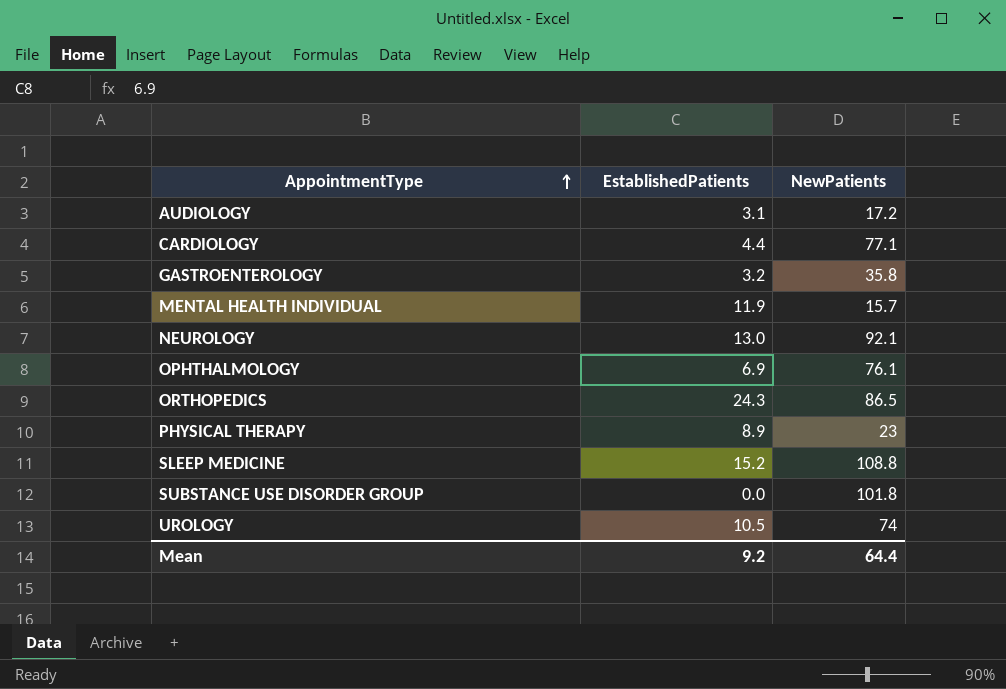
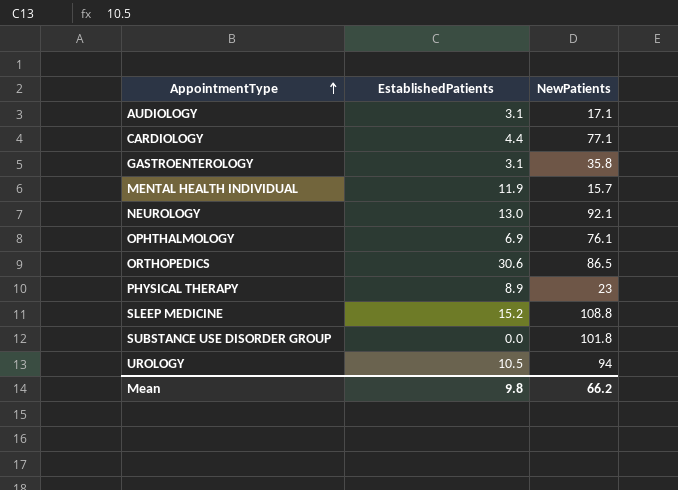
AUDIOLOGY | NewPatients: 17.2 -> 17.1
GASTROENTEROLOGY | EstablishedPatients: 3.2 -> 3.1
ORTHOPEDICS | EstablishedPatients: 24.3 -> 30.6
UROLOGY | NewPatients: 74 -> 94
Mean | EstablishedPatients: 9.2 -> 9.8
Mean | NewPatients: 64.4 -> 66.2

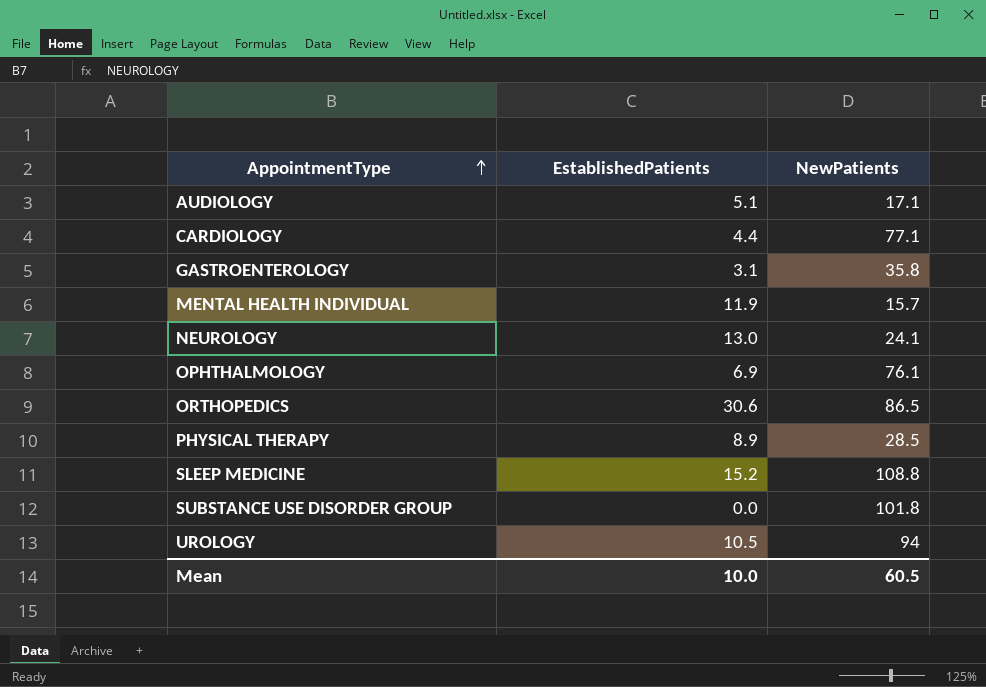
AUDIOLOGY | EstablishedPatients: 3.1 -> 5.1
NEUROLOGY | NewPatients: 92.1 -> 24.1
PHYSICAL THERAPY | NewPatients: 23 -> 28.5
Mean | EstablishedPatients: 9.8 -> 10.0
Mean | NewPatients: 66.2 -> 60.5

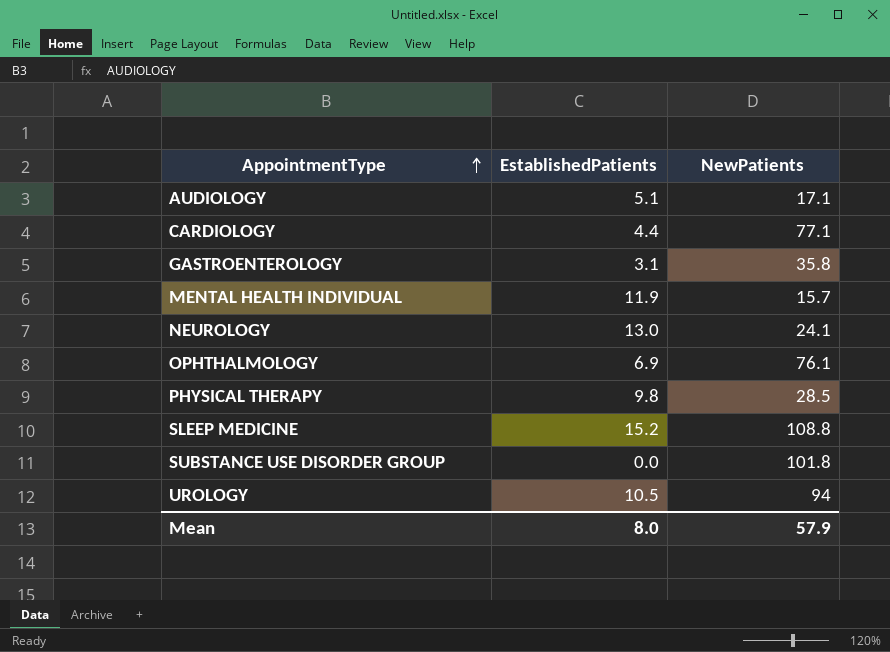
row ORTHOPEDICS: 30.6 | 86.5 -> none
PHYSICAL THERAPY | EstablishedPatients: 8.9 -> 9.8
Mean | EstablishedPatients: 10.0 -> 8.0
Mean | NewPatients: 60.5 -> 57.9

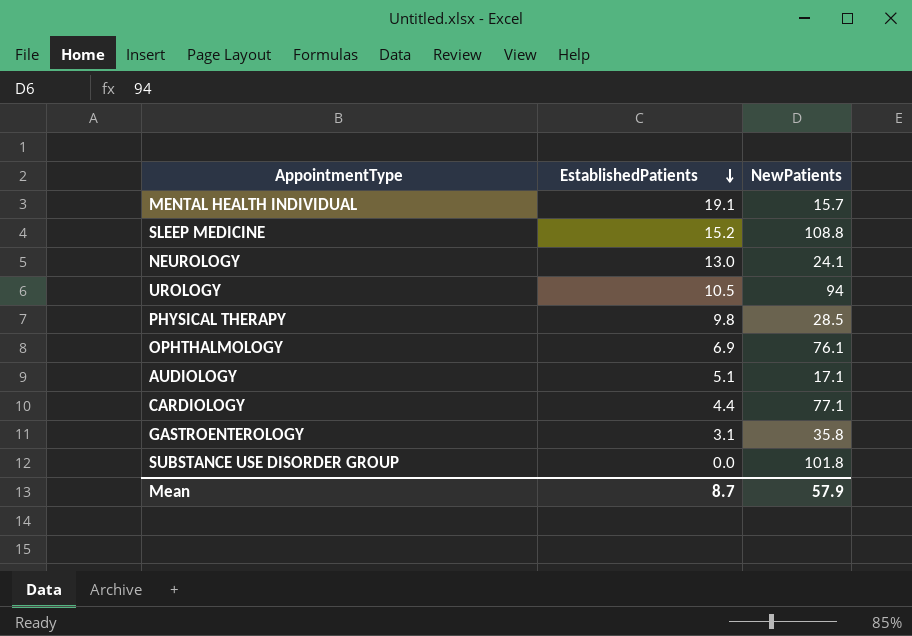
row order: AppointmentType ascending -> EstablishedPatients descending
MENTAL HEALTH INDIVIDUAL | EstablishedPatients: 11.9 -> 19.1
Mean | EstablishedPatients: 8.0 -> 8.7

